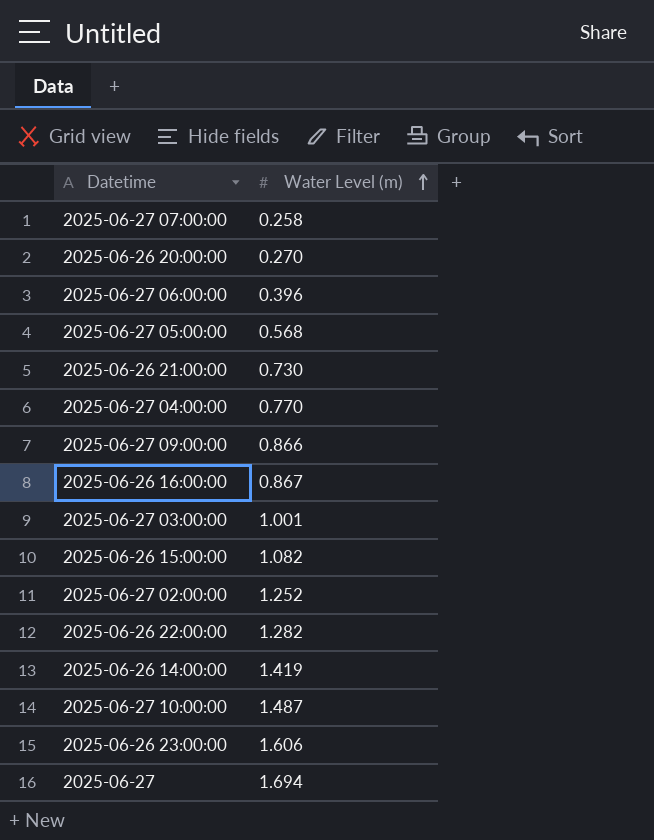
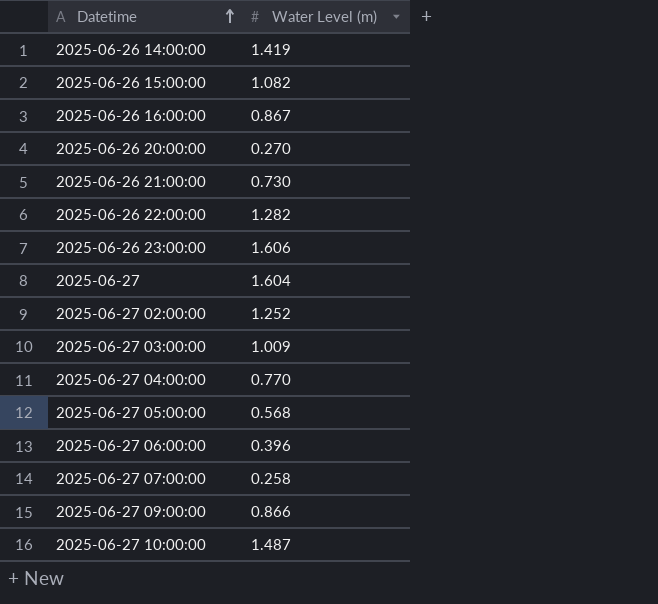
row order: Water Level (m) ascending -> Datetime ascending
2025-06-27 | Water Level (m): 1.694 -> 1.604
2025-06-27 03:00:00 | Water Level (m): 1.001 -> 1.009

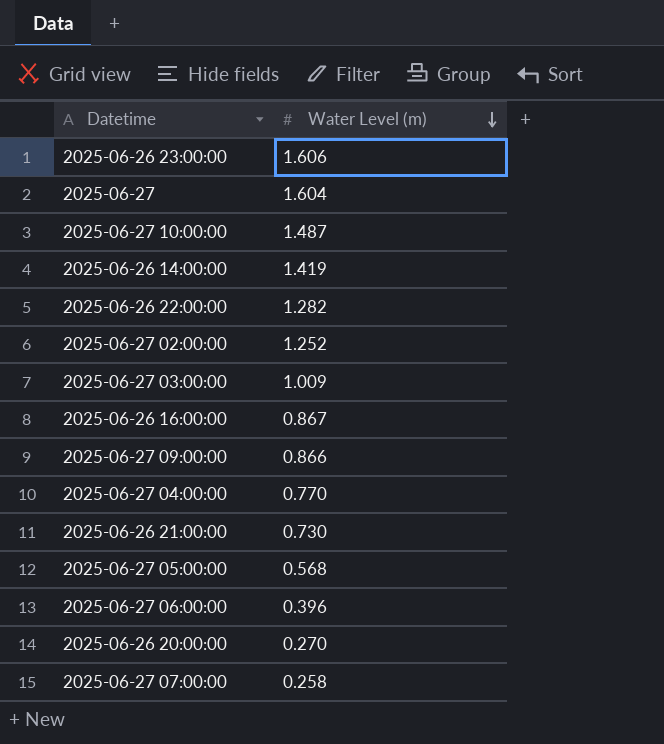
row order: Datetime ascending -> Water Level (m) descending
row 2025-06-26 15:00:00: 1.082 -> none

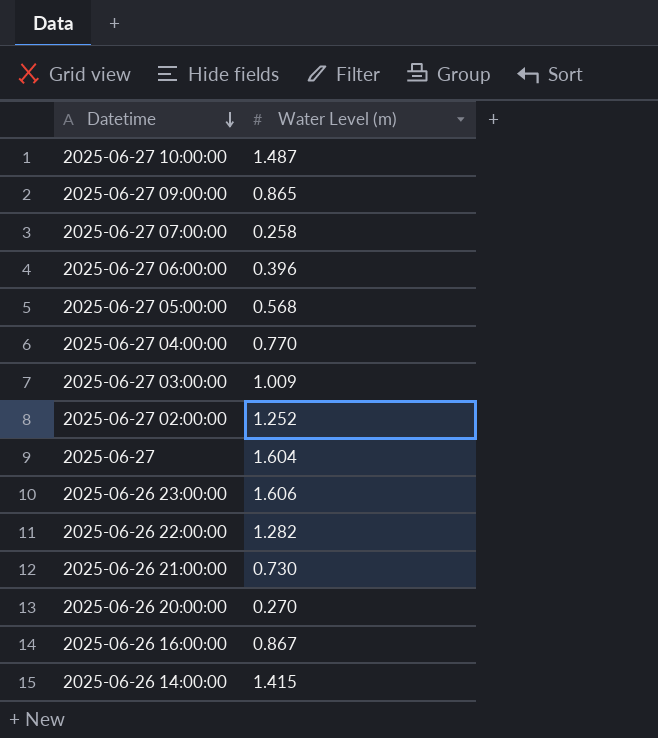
row order: Water Level (m) descending -> Datetime descending
2025-06-27 09:00:00 | Water Level (m): 0.866 -> 0.865
2025-06-26 14:00:00 | Water Level (m): 1.419 -> 1.415

